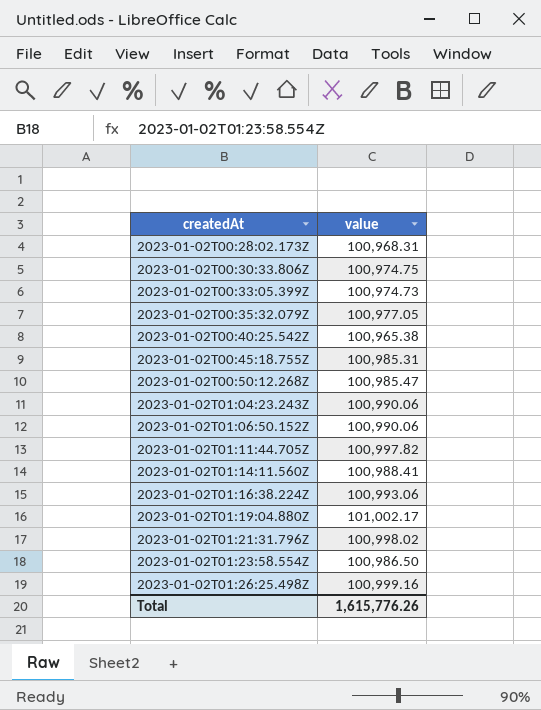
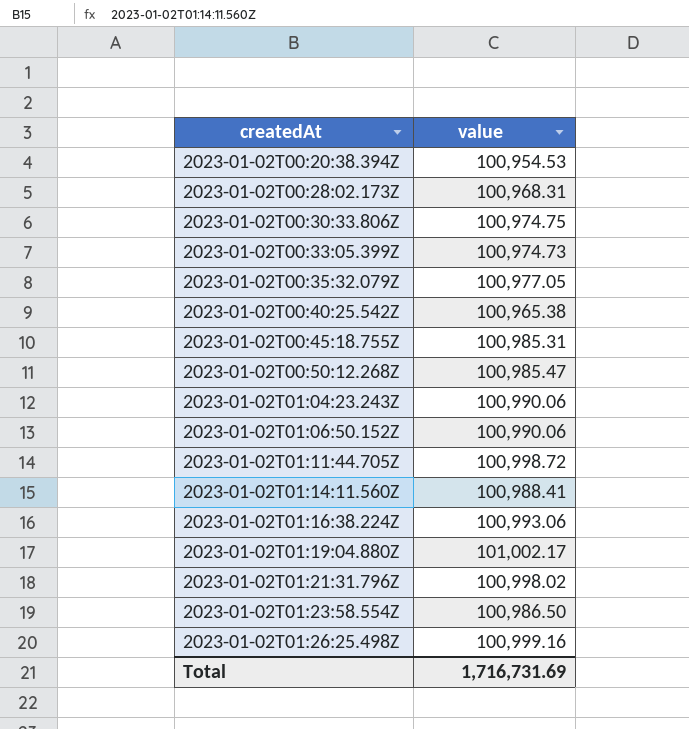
row 2023-01-02T00:20:38.394Z: none -> 100,954.53
2023-01-02T01:11:44.705Z | value: 100,997.82 -> 100,998.72
Total | value: 1,615,776.26 -> 1,716,731.69

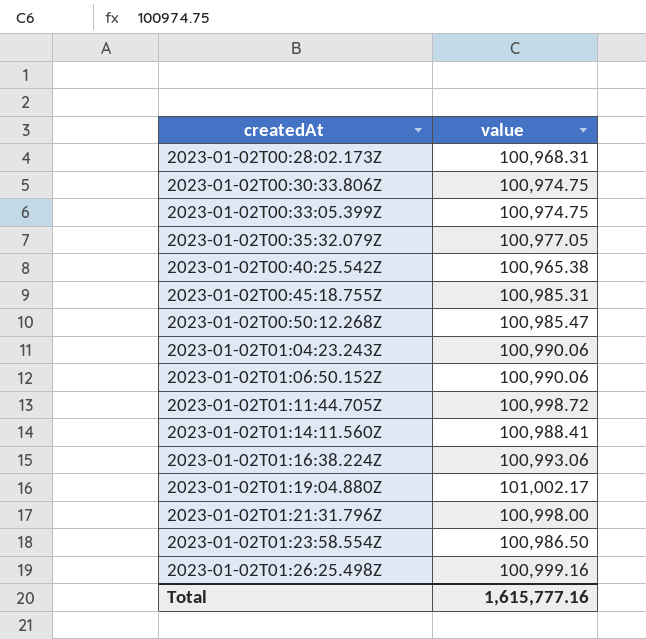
row 2023-01-02T00:20:38.394Z: 100,954.53 -> none
2023-01-02T00:33:05.399Z | value: 100,974.73 -> 100,974.75
2023-01-02T01:21:31.796Z | value: 100,998.02 -> 100,998.00
Total | value: 1,716,731.69 -> 1,615,777.16

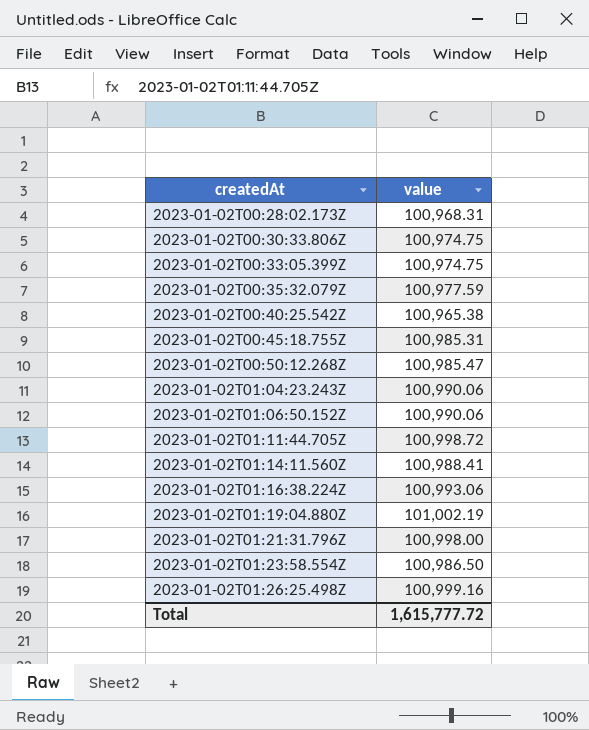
2023-01-02T00:35:32.079Z | value: 100,977.05 -> 100,977.59
2023-01-02T01:19:04.880Z | value: 101,002.17 -> 101,002.19
Total | value: 1,615,777.16 -> 1,615,777.72

